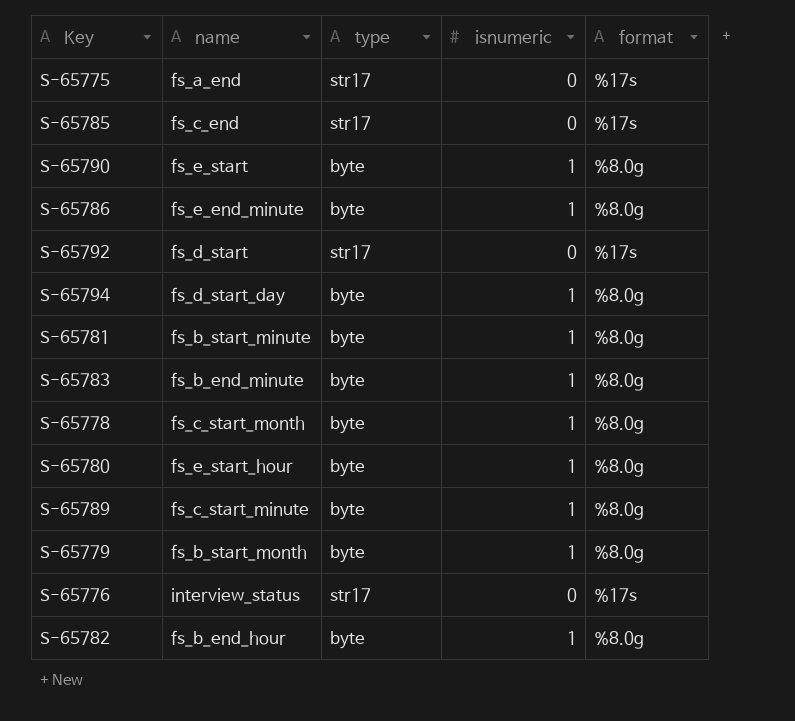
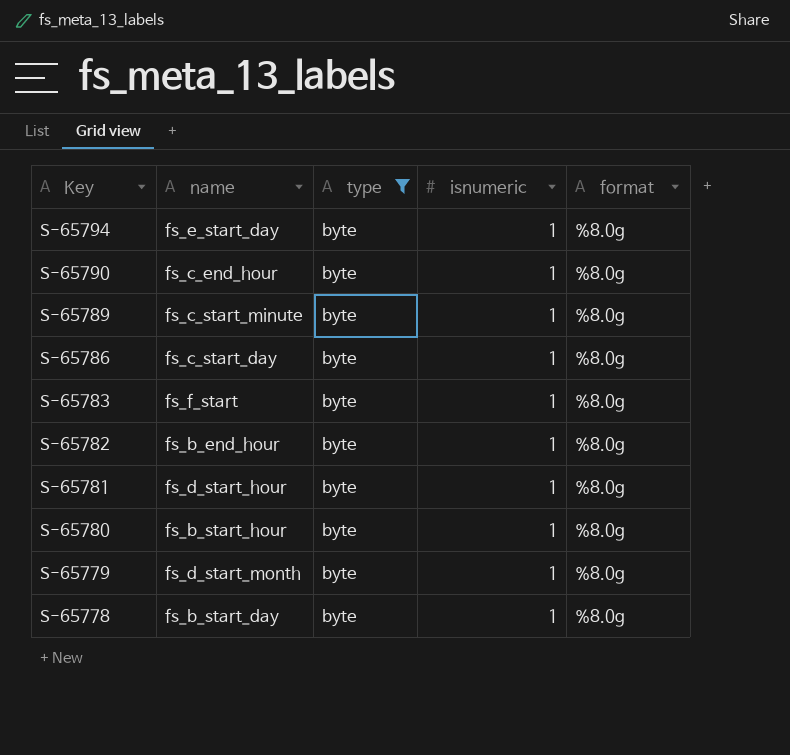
filter: none -> type = byte
row order: none -> Key descending
S-65794 | name: fs_d_start_day -> fs_e_start_day
S-65790 | name: fs_e_start -> fs_c_end_hour
S-65786 | name: fs_e_end_minute -> fs_c_start_day
S-65783 | name: fs_b_end_minute -> fs_f_start
S-65781 | name: fs_b_start_minute -> fs_d_start_hour
S-65780 | name: fs_e_start_hour -> fs_b_start_hour
S-65779 | name: fs_b_start_month -> fs_d_start_month
S-65778 | name: fs_c_start_month -> fs_b_start_day

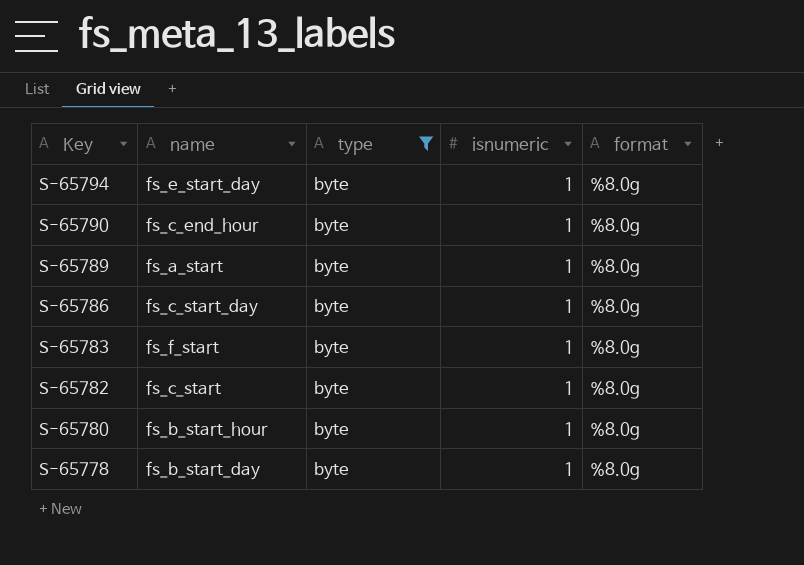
row S-65781: fs_d_start_hour | byte | 1 | %8.0g -> none
row S-65779: fs_d_start_month | byte | 1 | %8.0g -> none
S-65789 | name: fs_c_start_minute -> fs_a_start
S-65782 | name: fs_b_end_hour -> fs_c_start

